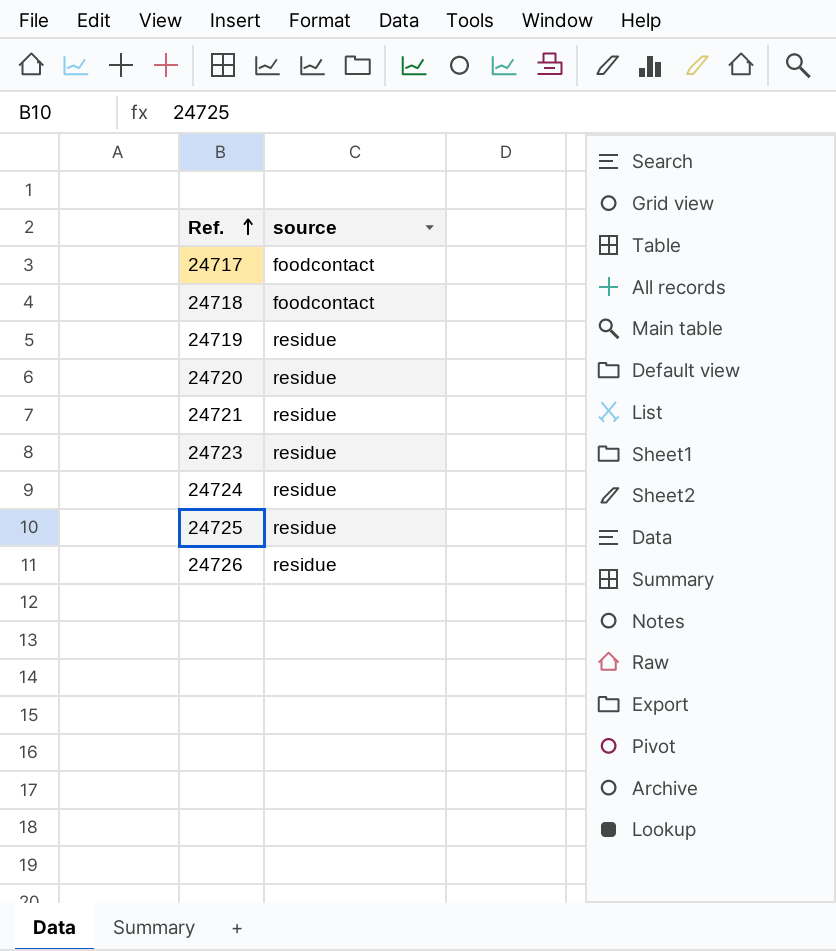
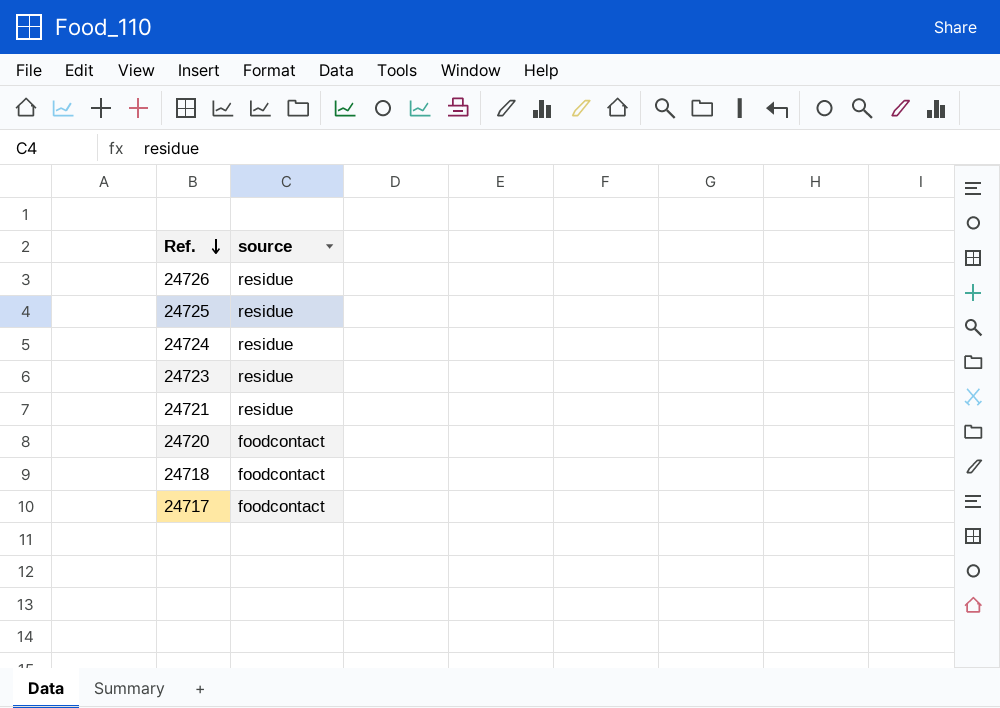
row order: Ref. ascending -> Ref. descending
row 24719: residue -> none
24720 | source: residue -> foodcontact

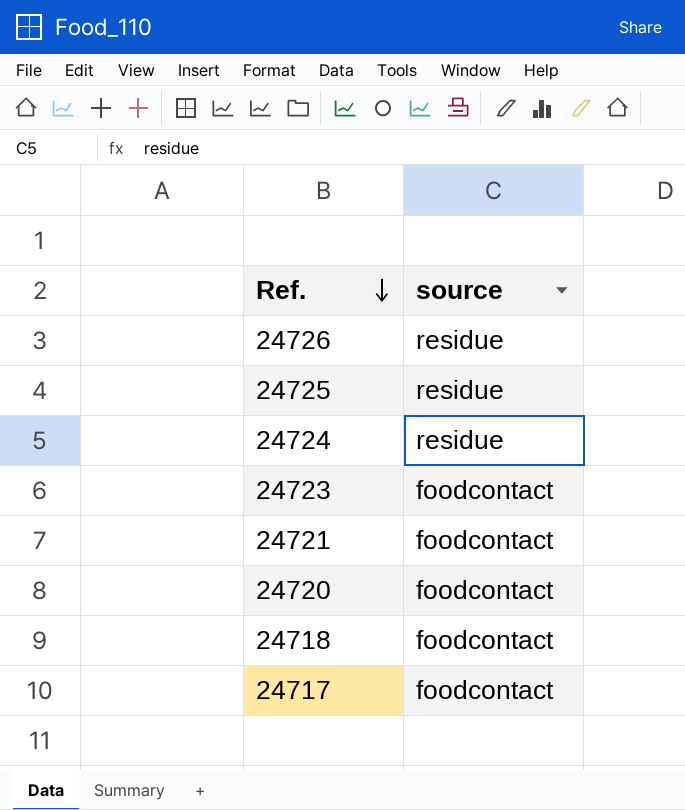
24723 | source: residue -> foodcontact
24721 | source: residue -> foodcontact

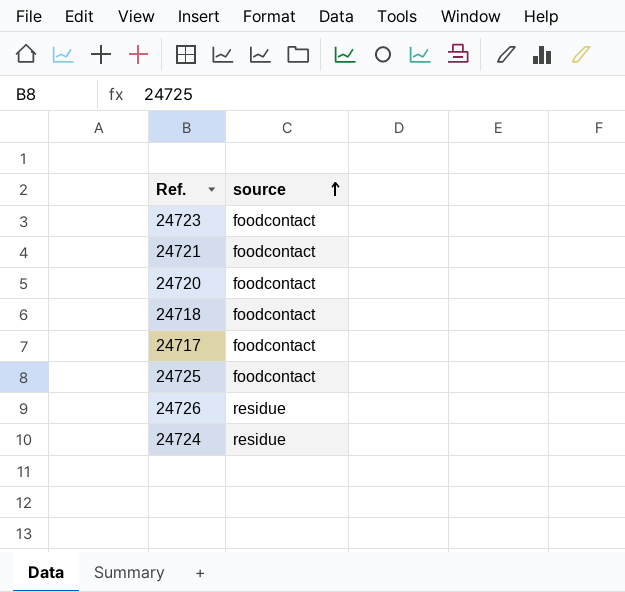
row order: Ref. descending -> source ascending
24725 | source: residue -> foodcontact

